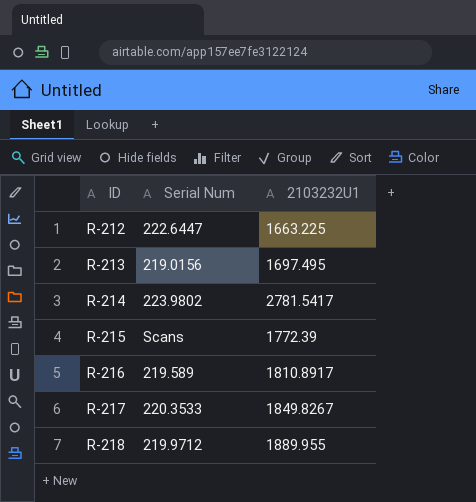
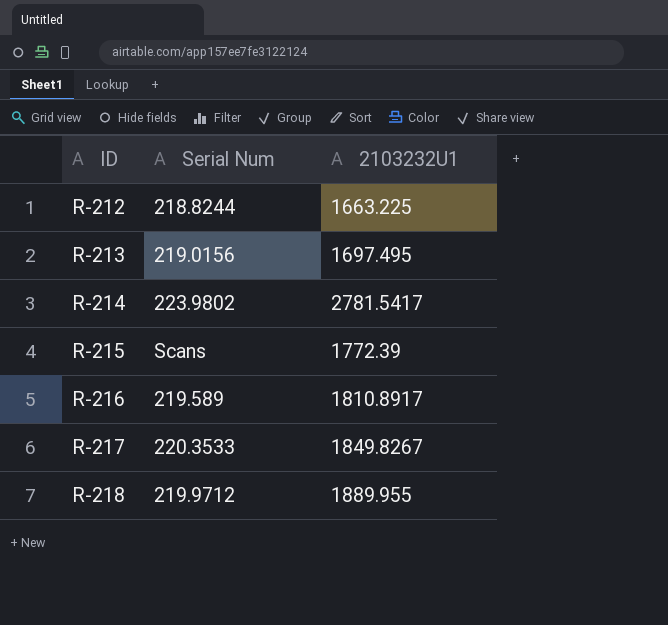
R-212 | Serial Num: 222.6447 -> 218.8244

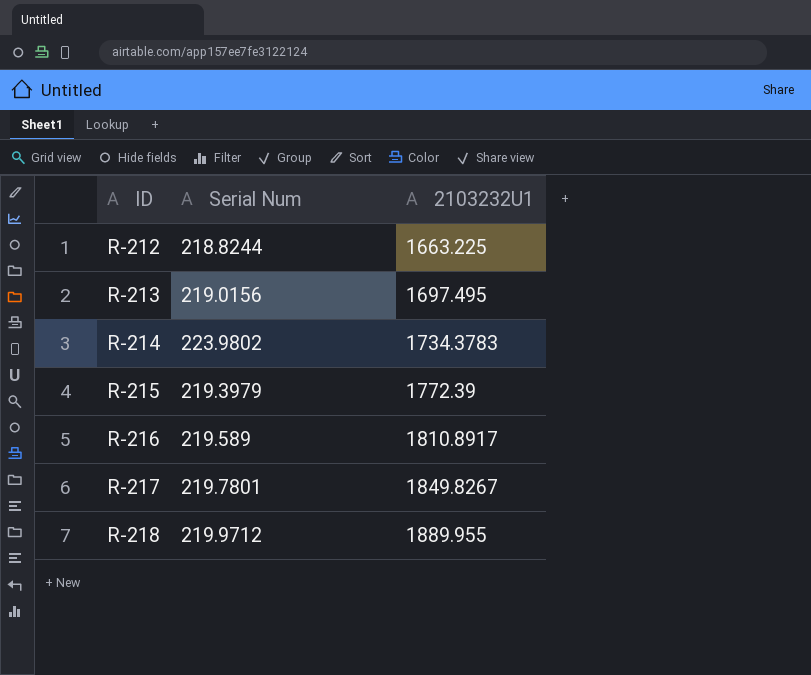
R-214 | 2103232U1: 2781.5417 -> 1734.3783
R-215 | Serial Num: Scans -> 219.3979
R-217 | Serial Num: 220.3533 -> 219.7801

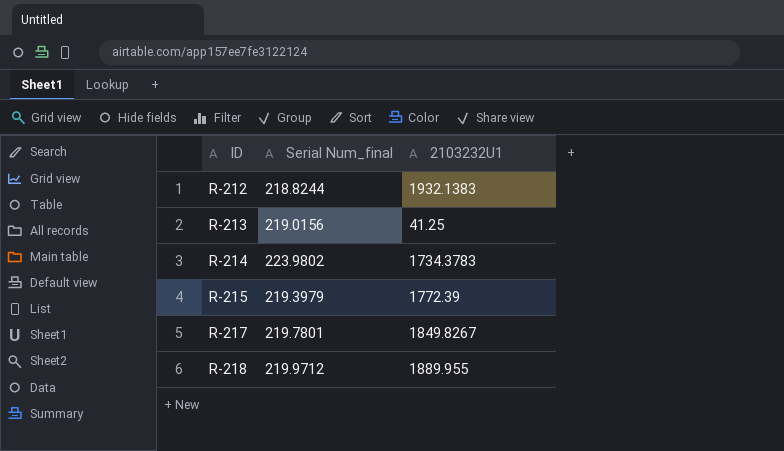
column name: Serial Num -> Serial Num_final
row R-216: 219.589 | 1810.8917 -> none
R-212 | 2103232U1: 1663.225 -> 1932.1383
R-213 | 2103232U1: 1697.495 -> 41.25

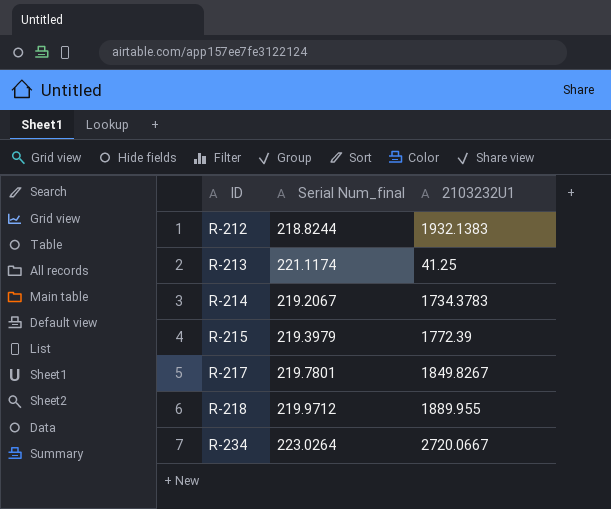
R-213 | Serial Num_final: 219.0156 -> 221.1174
R-214 | Serial Num_final: 223.9802 -> 219.2067
row R-234: none -> 223.0264 | 2720.0667

